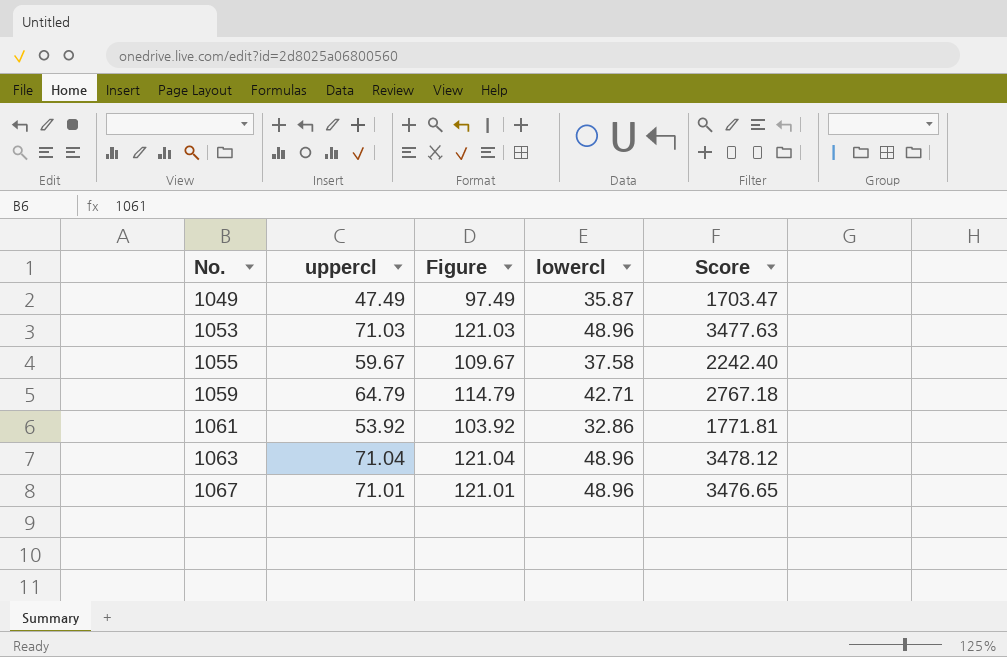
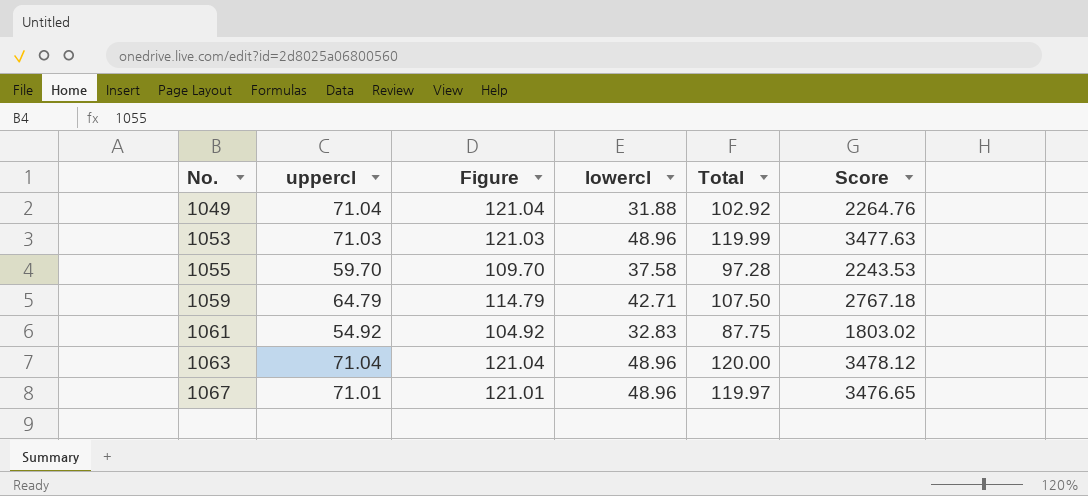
column Total | formula: none -> [uppercl] + [lowercl]
1049 | uppercl: 47.49 -> 71.04
1049 | Figure: 97.49 -> 121.04
1049 | lowercl: 35.87 -> 31.88
1049 | Score: 1703.47 -> 2264.76
1055 | uppercl: 59.67 -> 59.70
1055 | Figure: 109.67 -> 109.70
1055 | Score: 2242.40 -> 2243.53
1061 | uppercl: 53.92 -> 54.92
1061 | Figure: 103.92 -> 104.92
1061 | lowercl: 32.86 -> 32.83
1061 | Score: 1771.81 -> 1803.02

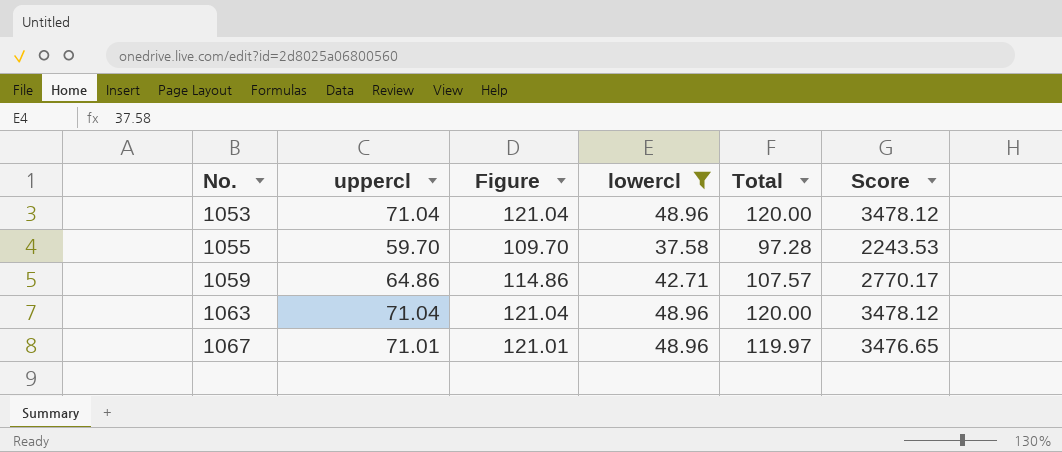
filter: none -> lowercl >= 37.58
1053 | uppercl: 71.03 -> 71.04
1053 | Figure: 121.03 -> 121.04
1053 | Total: 119.99 -> 120.00
1053 | Score: 3477.63 -> 3478.12
1059 | uppercl: 64.79 -> 64.86
1059 | Figure: 114.79 -> 114.86
1059 | Total: 107.50 -> 107.57
1059 | Score: 2767.18 -> 2770.17

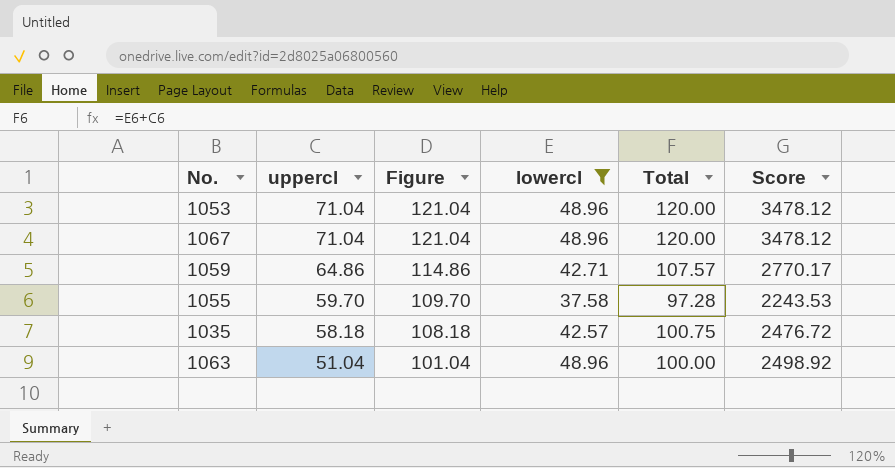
row order: No. ascending -> uppercl descending
1067 | uppercl: 71.01 -> 71.04
1067 | Figure: 121.01 -> 121.04
1067 | Total: 119.97 -> 120.00
1067 | Score: 3476.65 -> 3478.12
row 1035: none -> 58.18 | 108.18 | 42.57 | 100.75 | 2476.72
1063 | uppercl: 71.04 -> 51.04
1063 | Figure: 121.04 -> 101.04
1063 | Total: 120.00 -> 100.00
1063 | Score: 3478.12 -> 2498.92

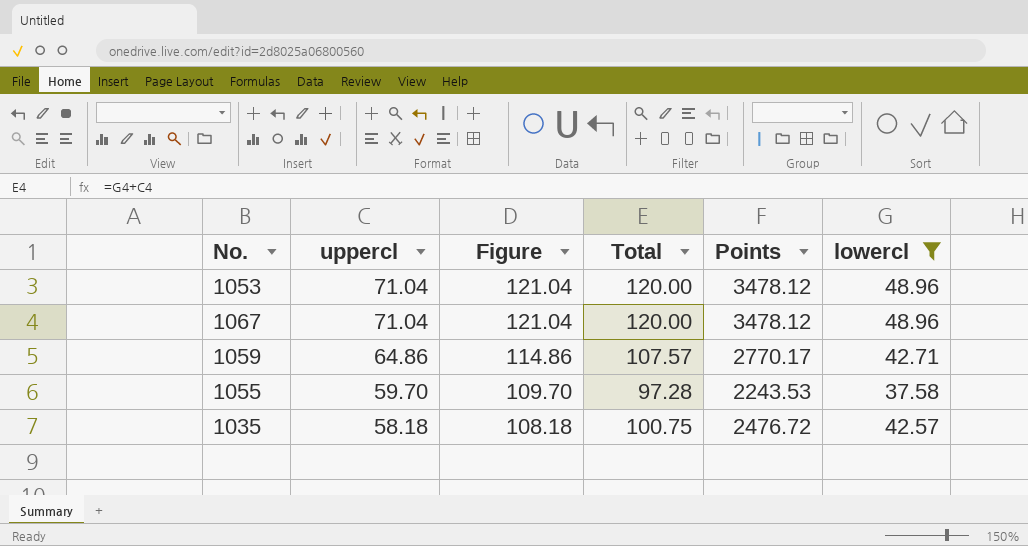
column name: Score -> Points
column lowercl | position: 4 -> 6
row 1063: 51.04 | 101.04 | 48.96 | 100.00 | 2498.92 -> none

